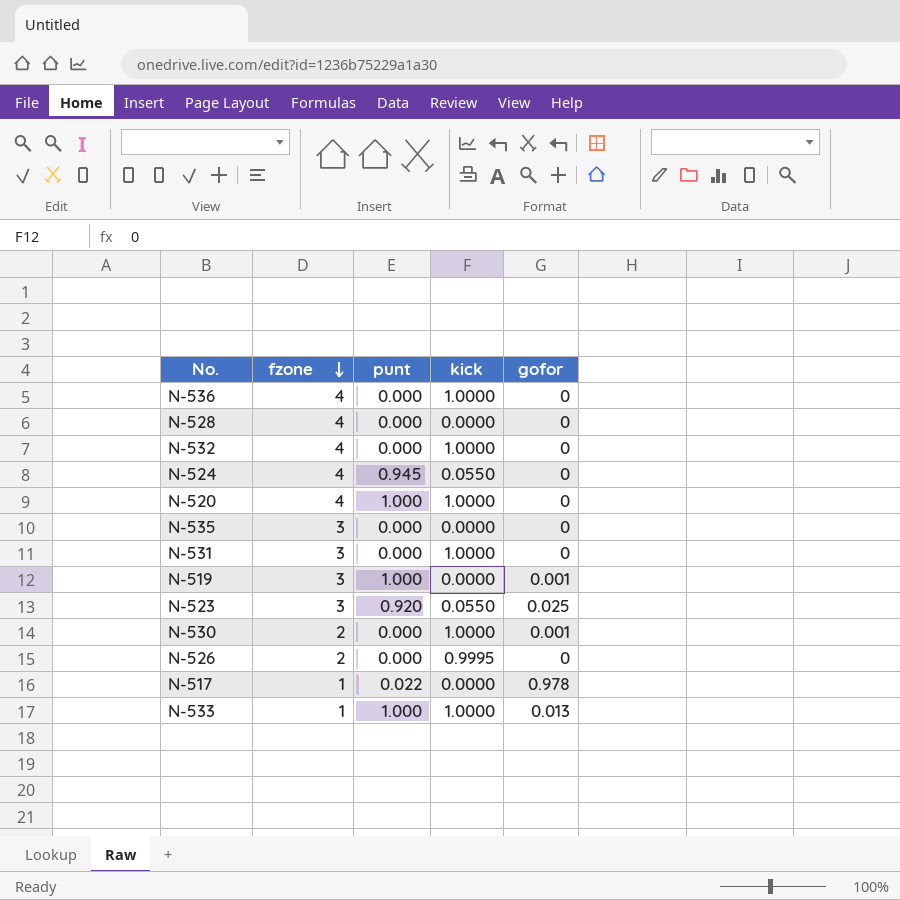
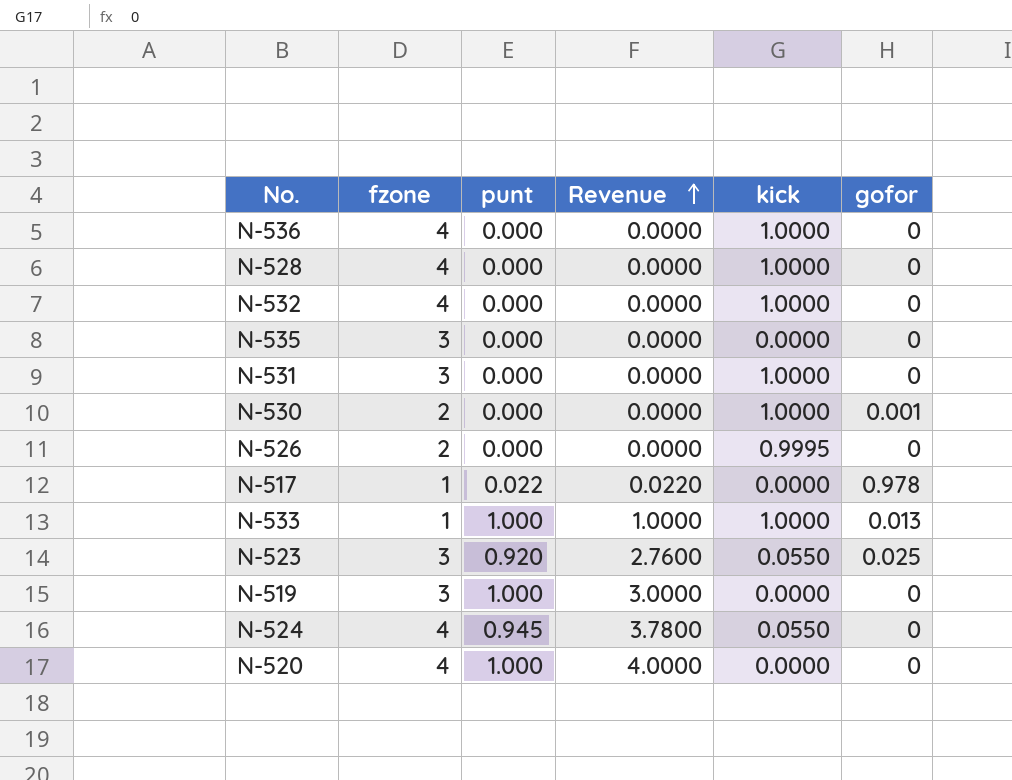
row order: fzone descending -> Revenue ascending
column Revenue | formula: none -> [fzone] * [punt]
N-528 | kick: 0.0000 -> 1.0000
N-519 | gofor: 0.001 -> 0
N-520 | kick: 1.0000 -> 0.0000

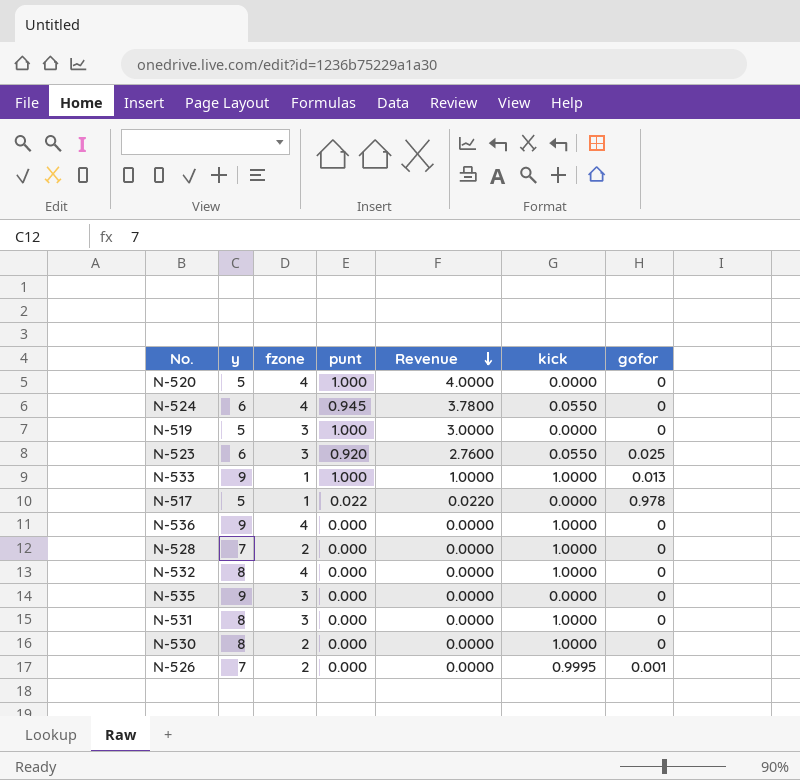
row order: Revenue ascending -> Revenue descending
column y | position: none -> 2
N-528 | fzone: 4 -> 2
N-530 | gofor: 0.001 -> 0
N-526 | gofor: 0 -> 0.001

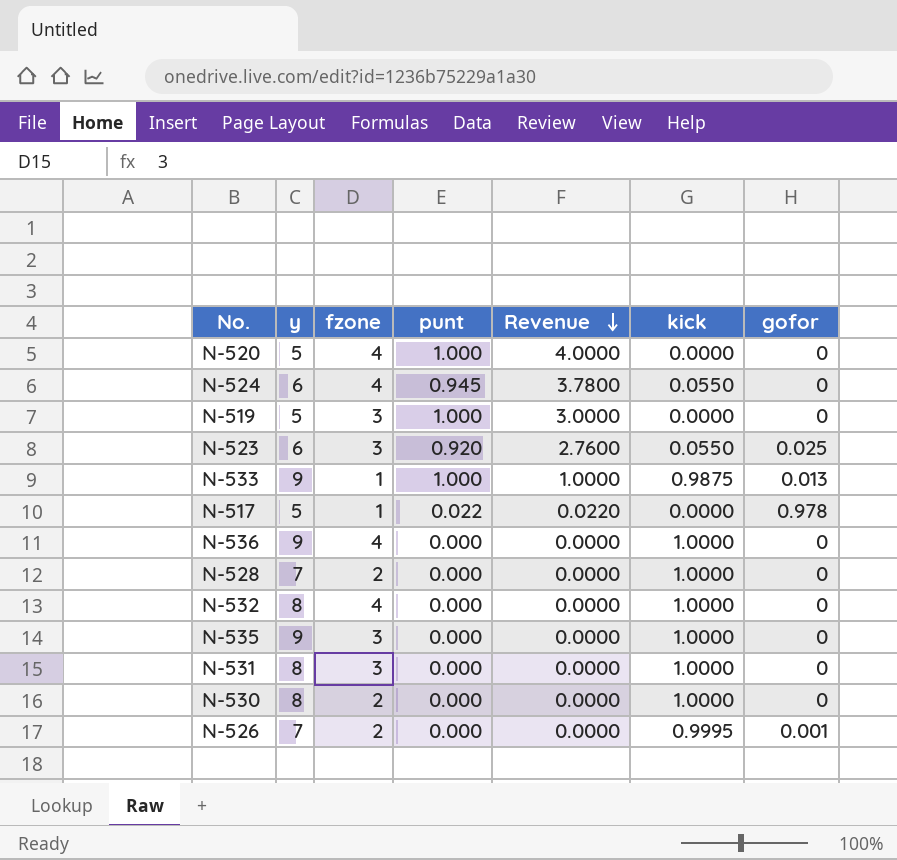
N-533 | kick: 1.0000 -> 0.9875
N-535 | kick: 0.0000 -> 1.0000

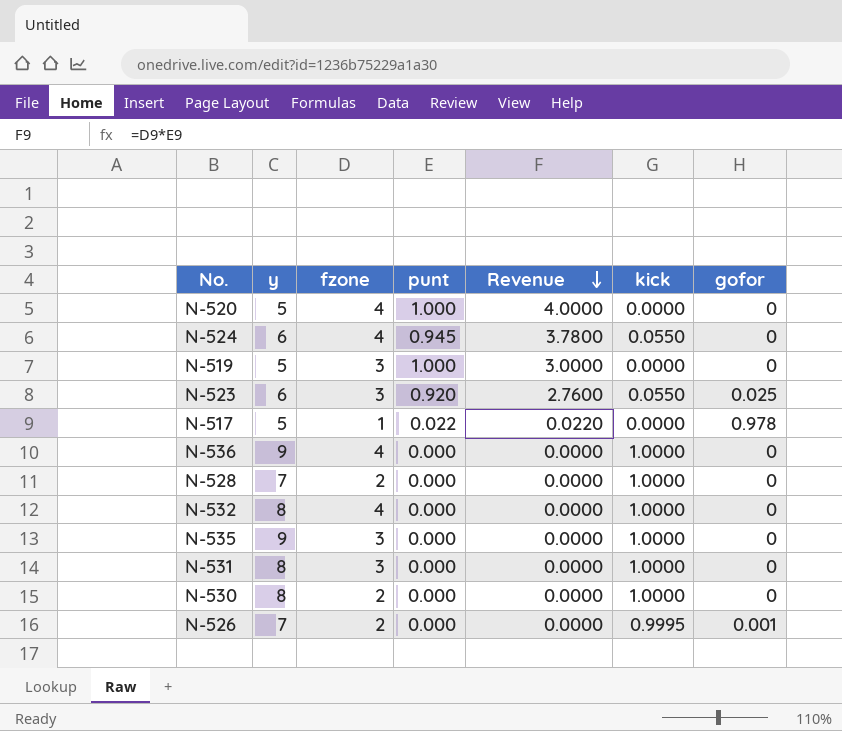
row N-533: 9 | 1 | 1.000 | 1.0000 | 0.9875 | 0.013 -> none

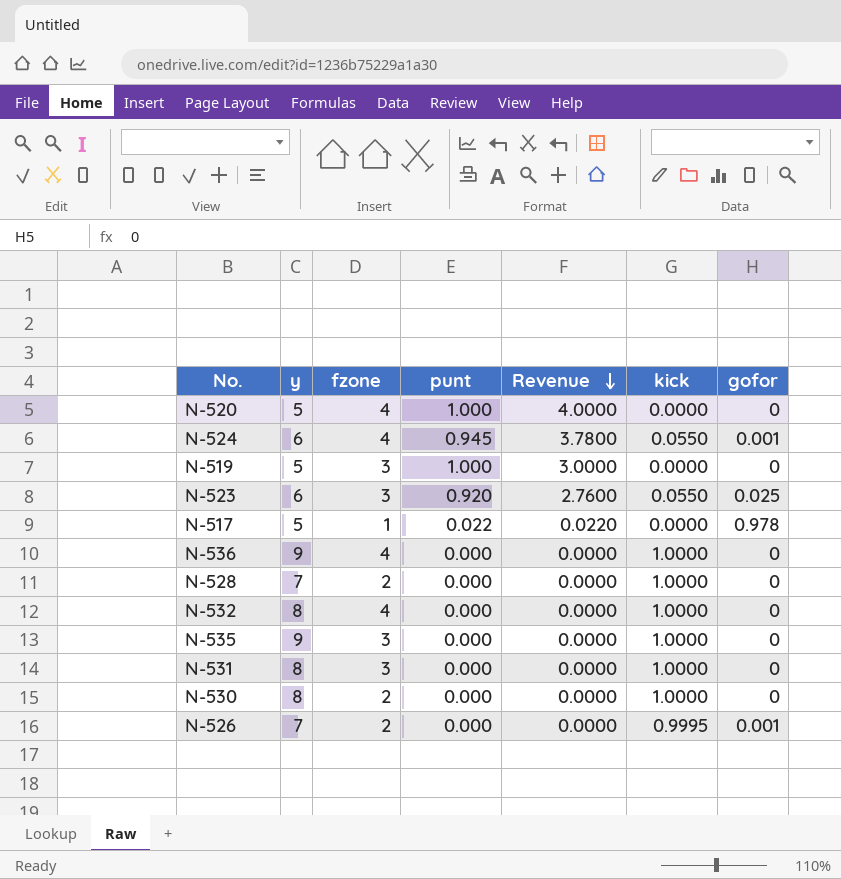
N-524 | gofor: 0 -> 0.001

